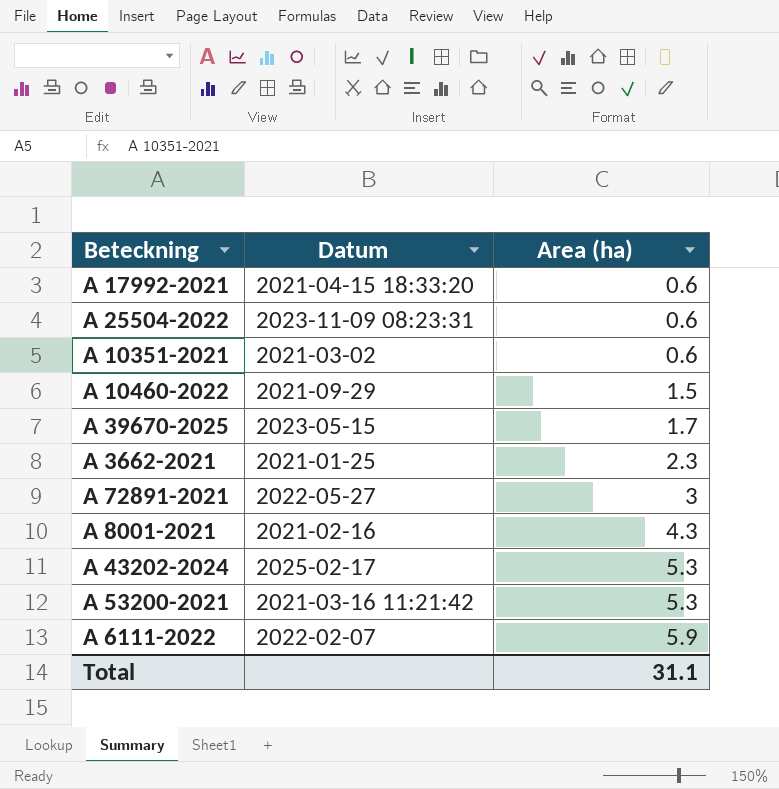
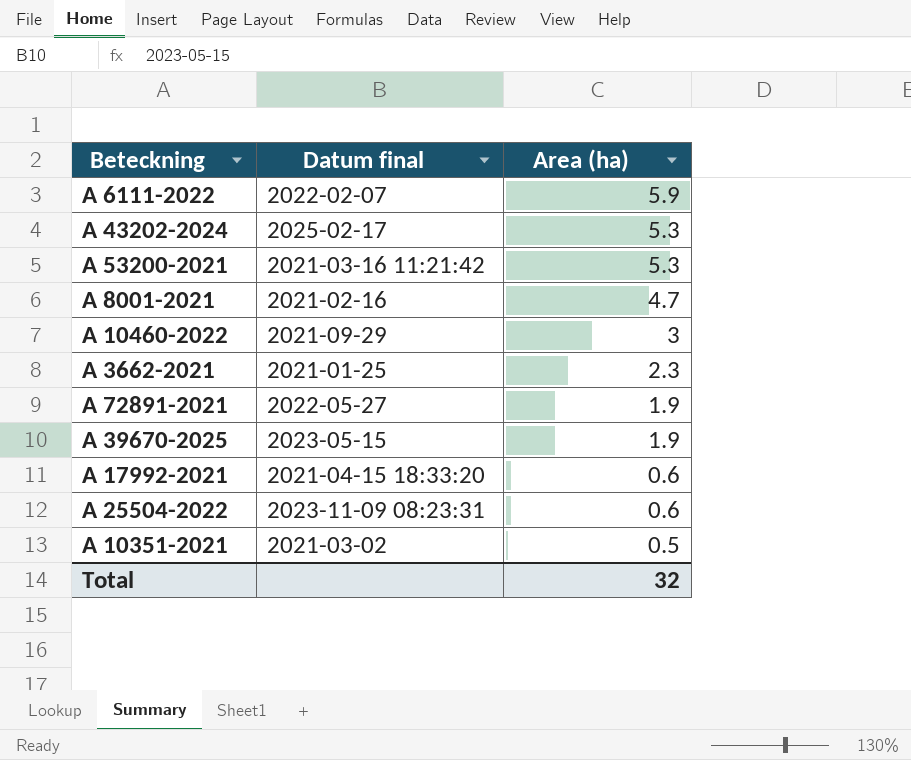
row order: Area (ha) ascending -> Area (ha) descending
column name: Datum -> Datum final
A 8001-2021 | Area (ha): 4.3 -> 4.7
A 10460-2022 | Area (ha): 1.5 -> 3
A 72891-2021 | Area (ha): 3 -> 1.9
A 39670-2025 | Area (ha): 1.7 -> 1.9
A 10351-2021 | Area (ha): 0.6 -> 0.5
Total | Area (ha): 31.1 -> 32

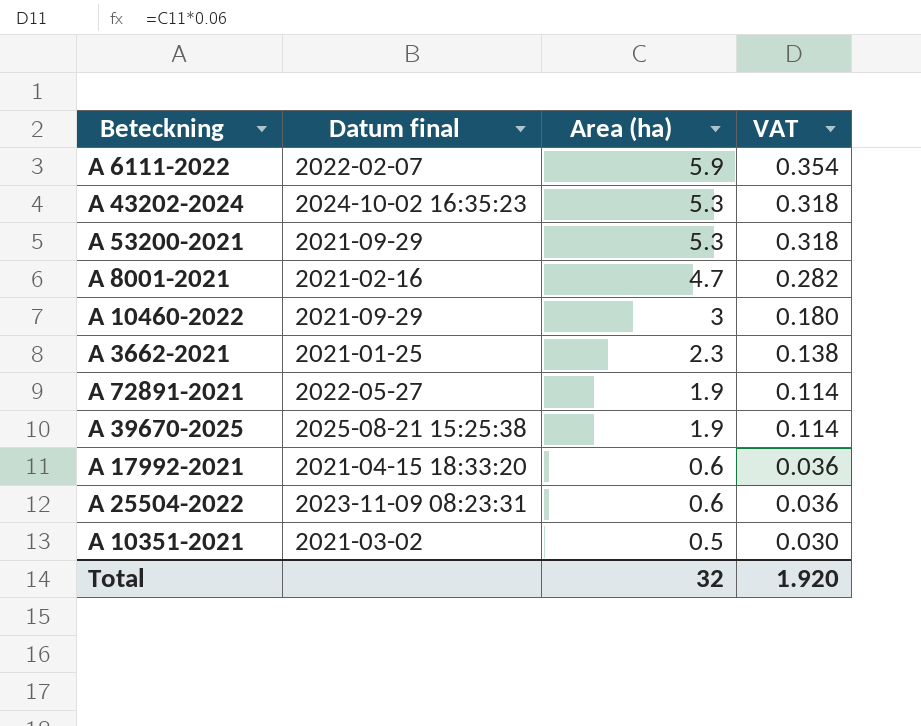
column VAT | formula: none -> [Area (ha)] * 0.06
A 43202-2024 | Datum final: 2025-02-17 -> 2024-10-02 16:35:23
A 53200-2021 | Datum final: 2021-03-16 11:21:42 -> 2021-09-29
A 39670-2025 | Datum final: 2023-05-15 -> 2025-08-21 15:25:38

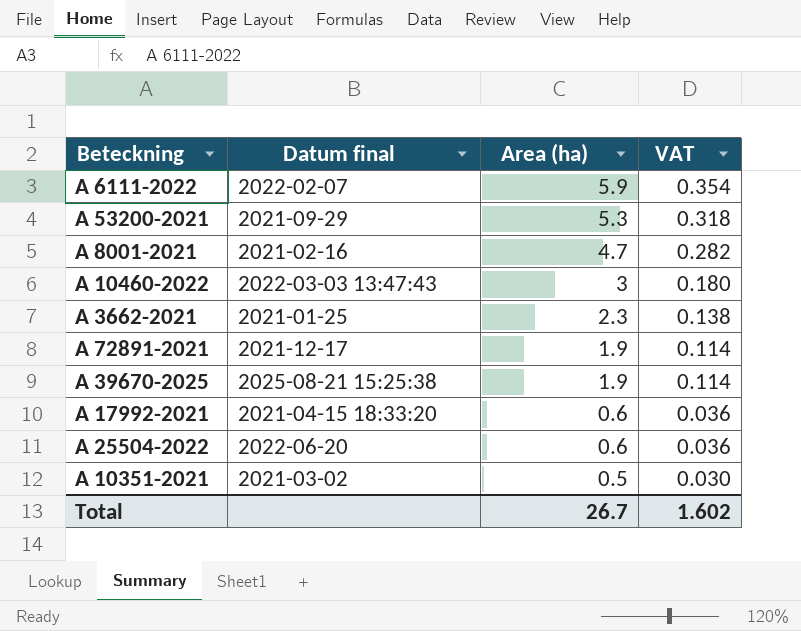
row A 43202-2024: 2024-10-02 16:35:23 | 5.3 | 0.318 -> none
A 10460-2022 | Datum final: 2021-09-29 -> 2022-03-03 13:47:43
A 72891-2021 | Datum final: 2022-05-27 -> 2021-12-17
A 25504-2022 | Datum final: 2023-11-09 08:23:31 -> 2022-06-20
Total | Area (ha): 32 -> 26.7
Total | VAT: 1.920 -> 1.602

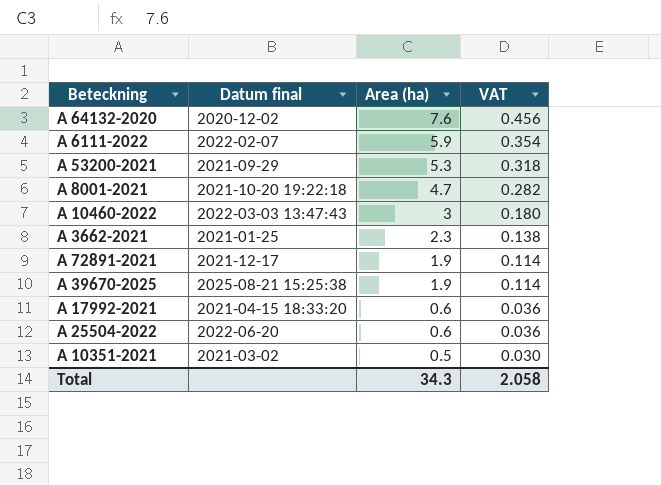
row A 64132-2020: none -> 2020-12-02 | 7.6 | 0.456
A 8001-2021 | Datum final: 2021-02-16 -> 2021-10-20 19:22:18
Total | Area (ha): 26.7 -> 34.3
Total | VAT: 1.602 -> 2.058

